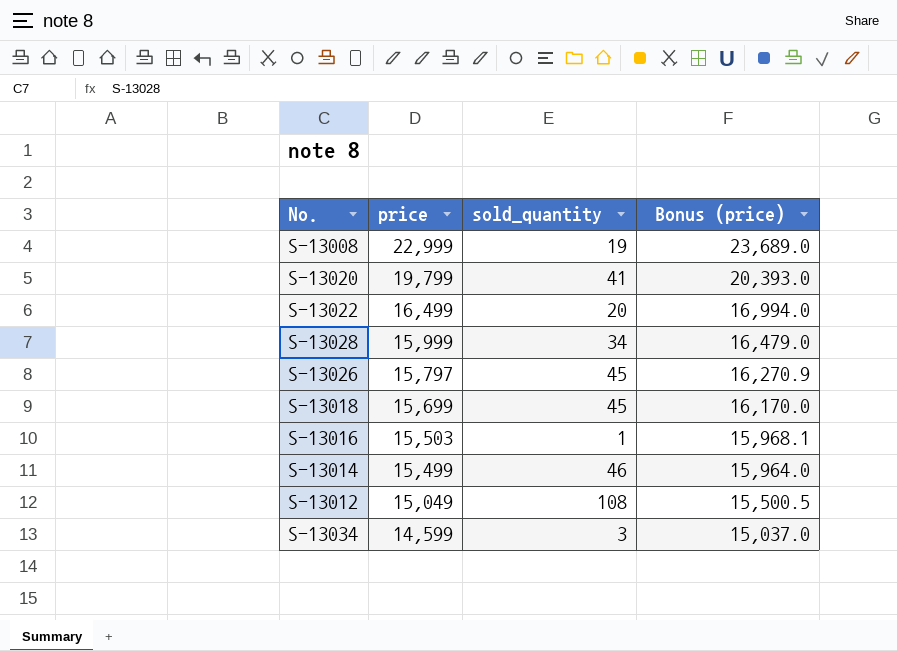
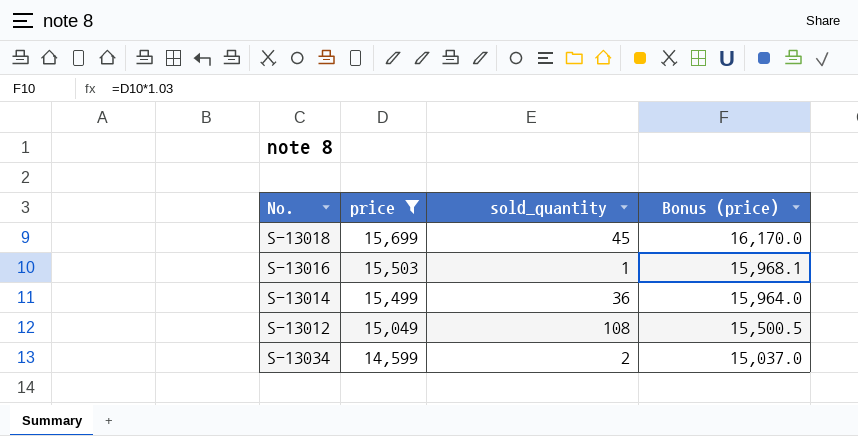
filter: none -> price <= 15,699
S-13014 | sold_quantity: 46 -> 36
S-13034 | sold_quantity: 3 -> 2

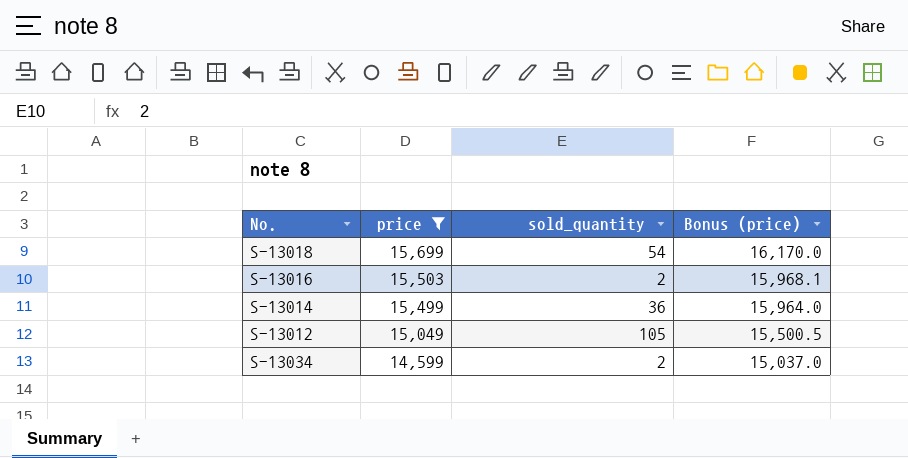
S-13018 | sold_quantity: 45 -> 54
S-13016 | sold_quantity: 1 -> 2
S-13012 | sold_quantity: 108 -> 105

